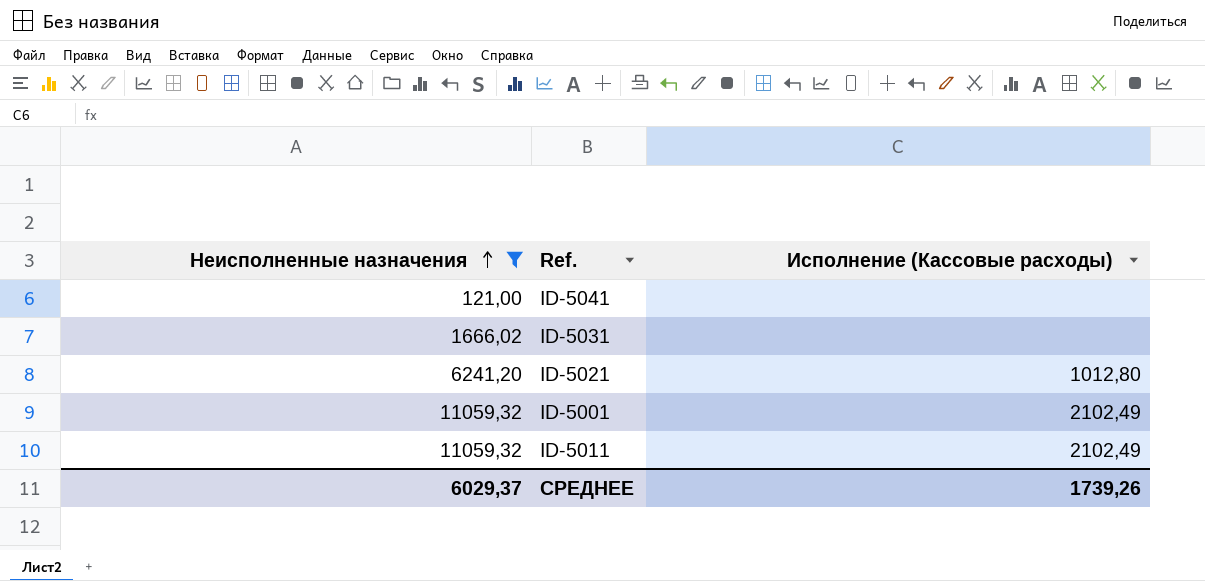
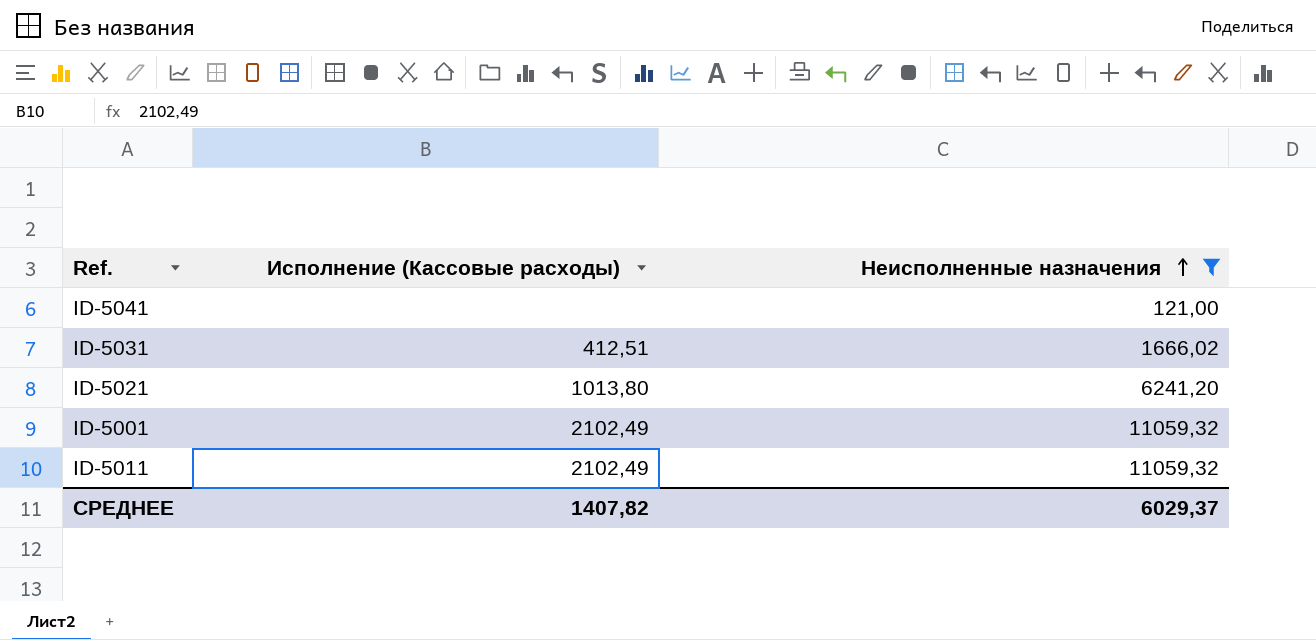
column Неисполненные назначения | position: 1 -> 3
ID-5031 | Исполнение (Кассовые расходы): none -> 412,51
ID-5021 | Исполнение (Кассовые расходы): 1012,80 -> 1013,80
СРЕДНЕЕ | Исполнение (Кассовые расходы): 1739,26 -> 1407,82

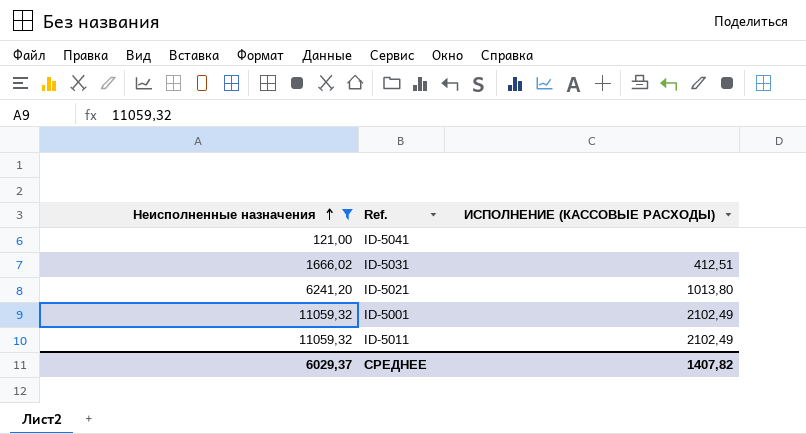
column Неисполненные назначения | position: 3 -> 1
column name: Исполнение (Кассовые расходы) -> ИСПОЛНЕНИЕ (КАССОВЫЕ РАСХОДЫ)

